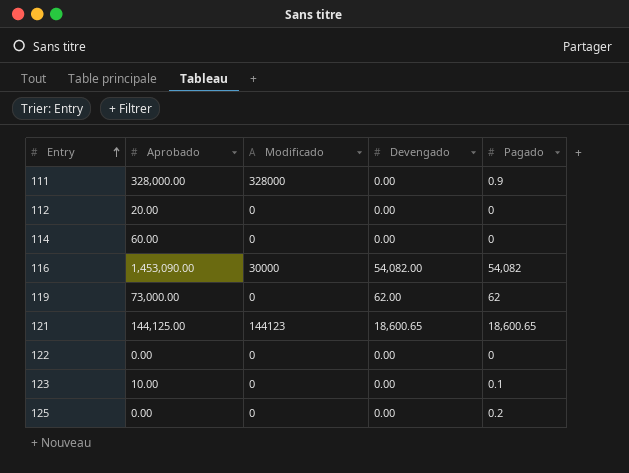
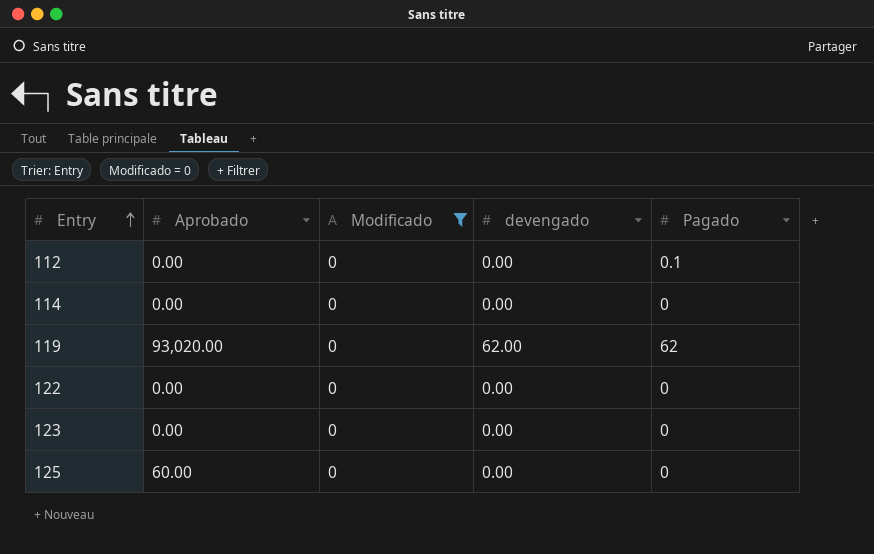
filter: none -> Modificado = 0
column name: Devengado -> devengado
112 | Aprobado: 20.00 -> 0.00
112 | Pagado: 0 -> 0.1
114 | Aprobado: 60.00 -> 0.00
119 | Aprobado: 73,000.00 -> 93,020.00
123 | Aprobado: 10.00 -> 0.00
123 | Pagado: 0.1 -> 0
125 | Aprobado: 0.00 -> 60.00
125 | Pagado: 0.2 -> 0

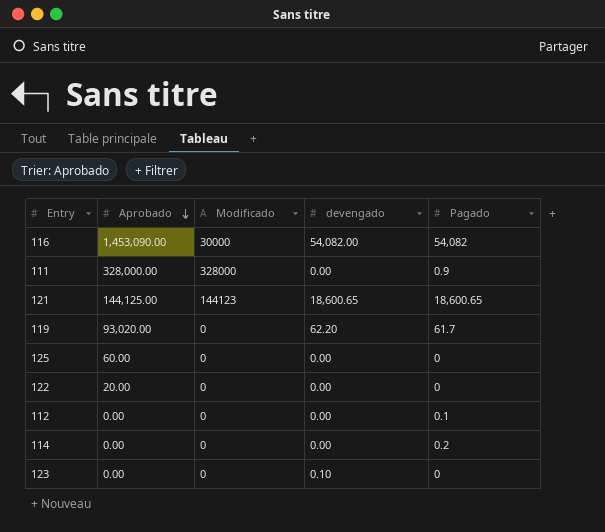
filter: Modificado = 0 -> none
row order: Entry ascending -> Aprobado descending
119 | devengado: 62.00 -> 62.20
119 | Pagado: 62 -> 61.7
122 | Aprobado: 0.00 -> 20.00
114 | Pagado: 0 -> 0.2
123 | devengado: 0.00 -> 0.10

